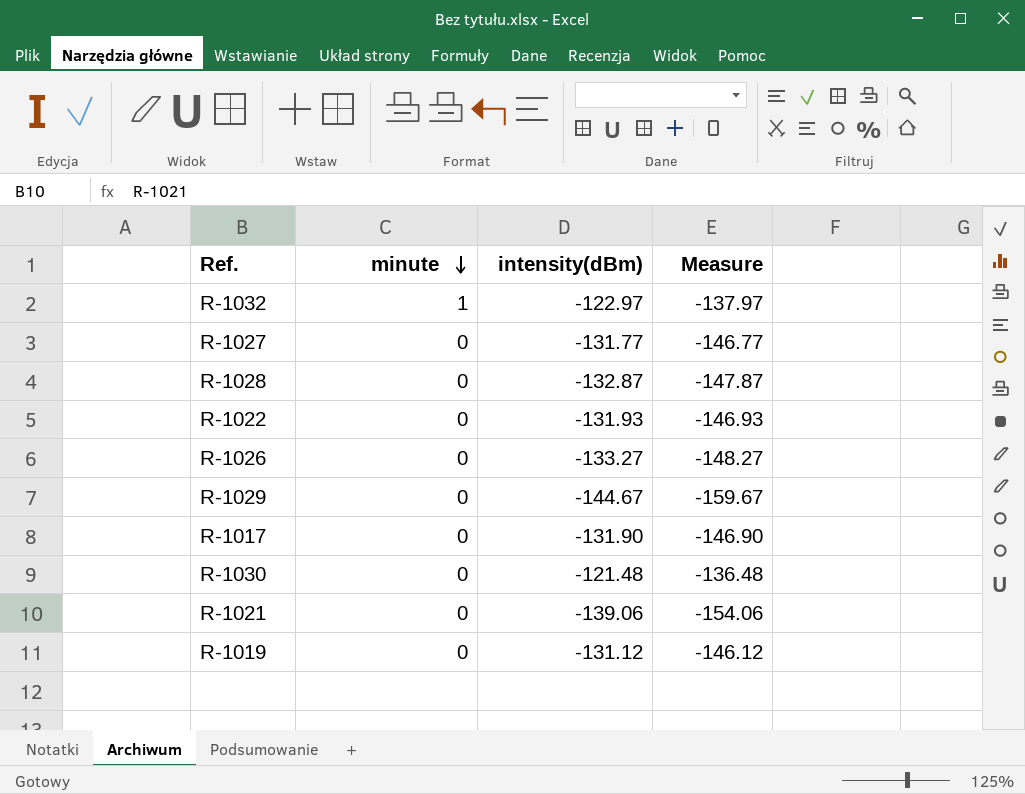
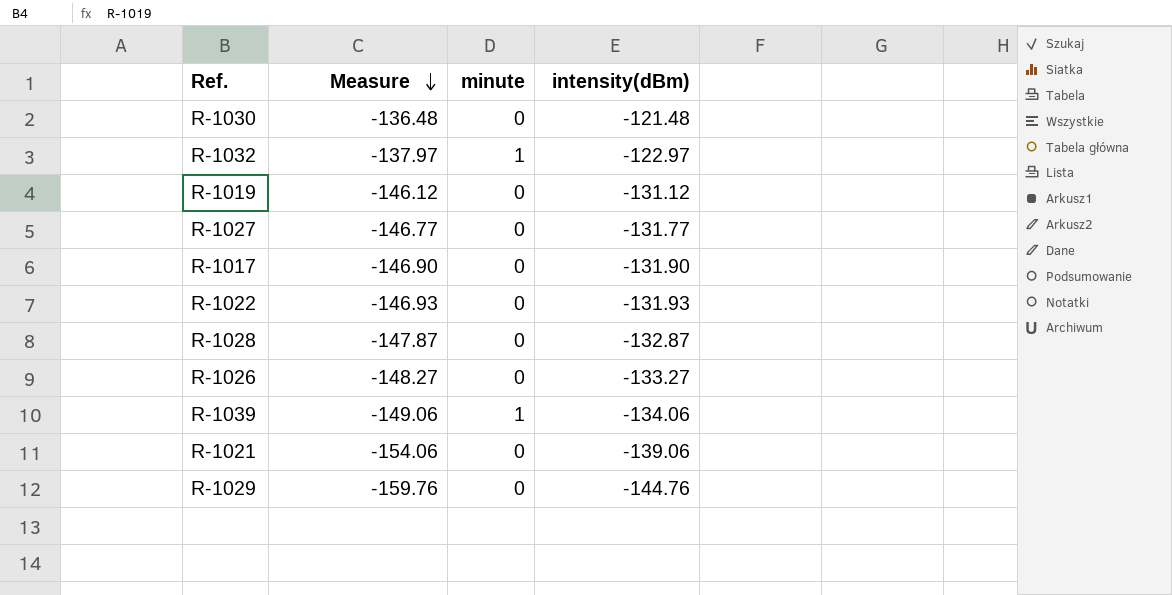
row order: minute descending -> Measure descending
column Measure | position: 4 -> 2
row R-1039: none -> -149.06 | 1 | -134.06
R-1029 | Measure: -159.67 -> -159.76
R-1029 | intensity(dBm): -144.67 -> -144.76

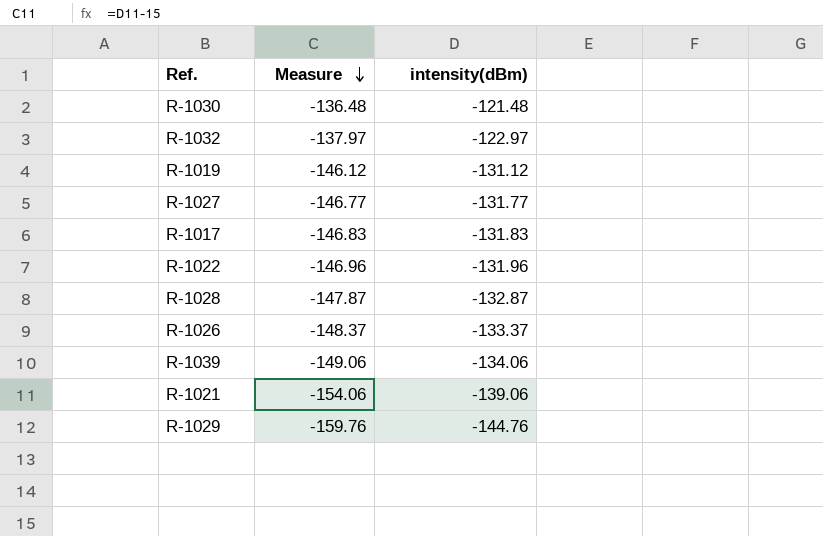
column minute | position: 3 -> none
R-1017 | Measure: -146.90 -> -146.83
R-1017 | intensity(dBm): -131.90 -> -131.83
R-1022 | Measure: -146.93 -> -146.96
R-1022 | intensity(dBm): -131.93 -> -131.96
R-1026 | Measure: -148.27 -> -148.37
R-1026 | intensity(dBm): -133.27 -> -133.37

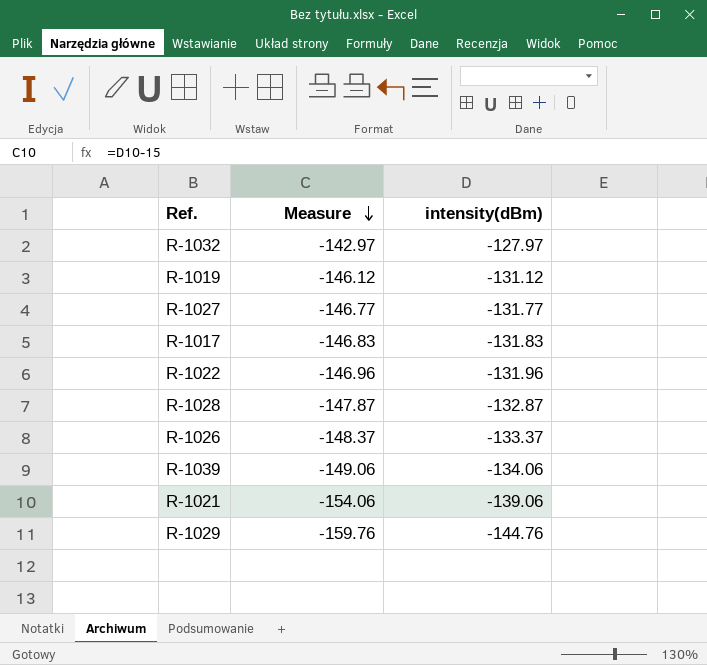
row R-1030: -136.48 | -121.48 -> none
R-1032 | Measure: -137.97 -> -142.97
R-1032 | intensity(dBm): -122.97 -> -127.97

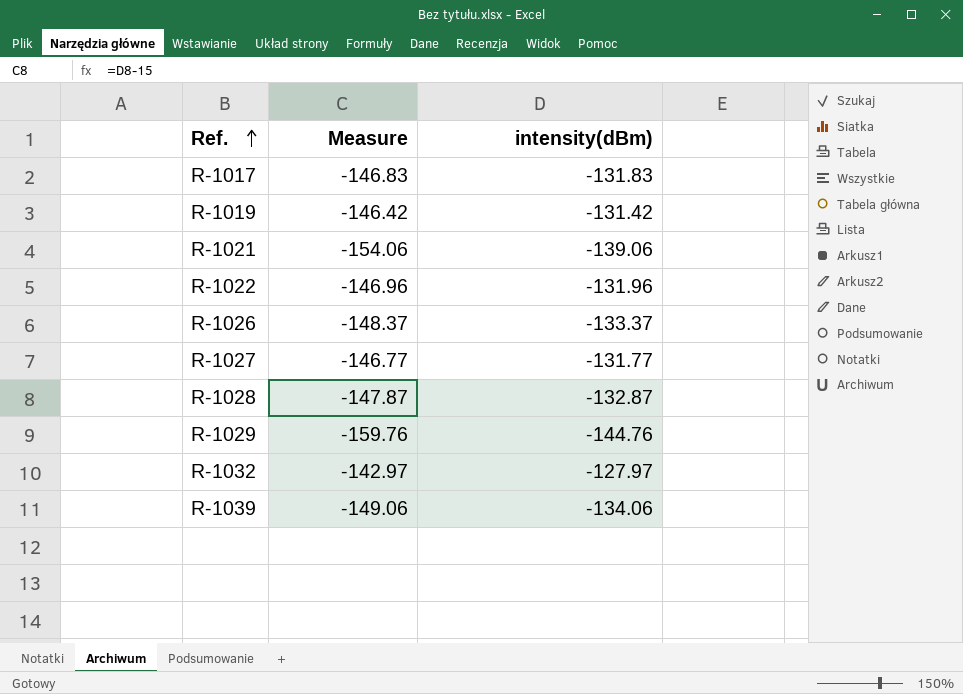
row order: Measure descending -> Ref. ascending
R-1019 | Measure: -146.12 -> -146.42
R-1019 | intensity(dBm): -131.12 -> -131.42

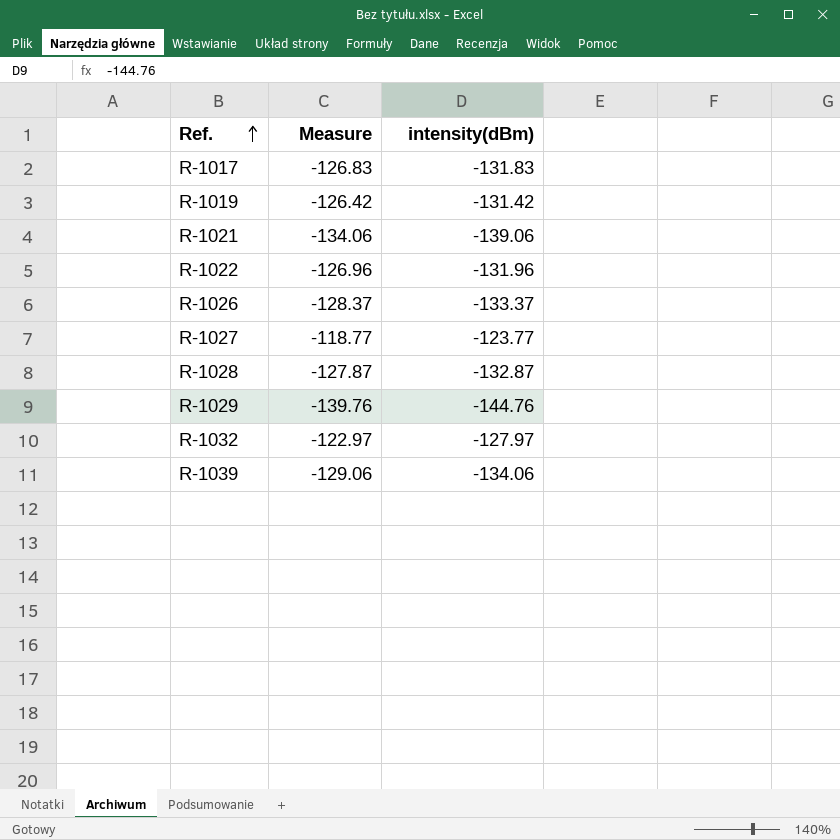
column Measure | formula: [intensity(dBm)] - 15 -> [intensity(dBm)] + 5
R-1027 | intensity(dBm): -131.77 -> -123.77

